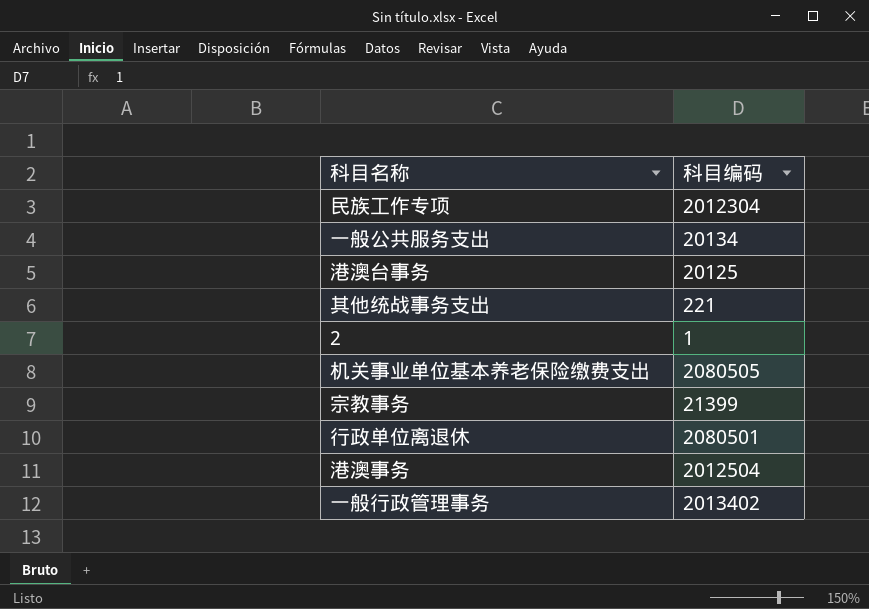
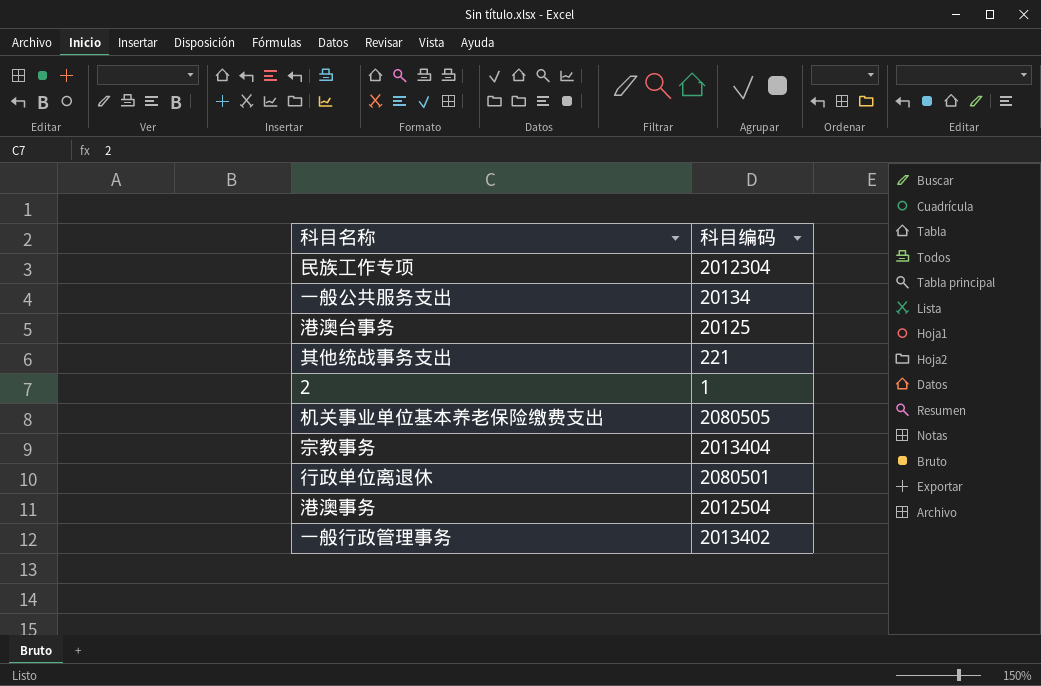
宗教事务 | 科目编码: 21399 -> 2013404

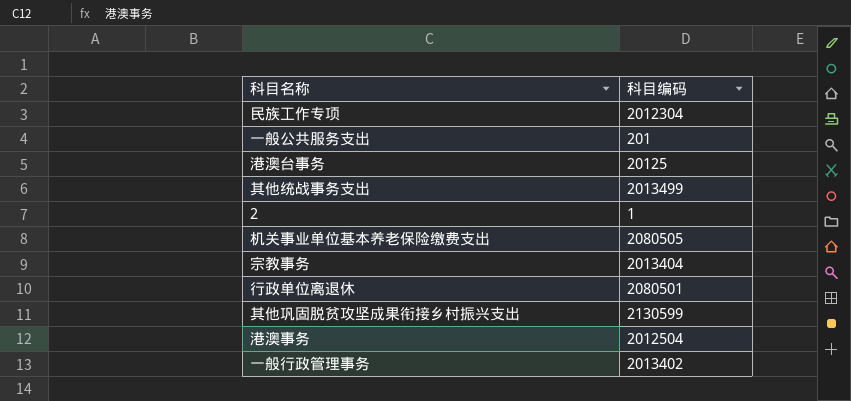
一般公共服务支出 | 科目编码: 20134 -> 201
其他统战事务支出 | 科目编码: 221 -> 2013499
row 其他巩固脱贫攻坚成果衔接乡村振兴支出: none -> 2130599

